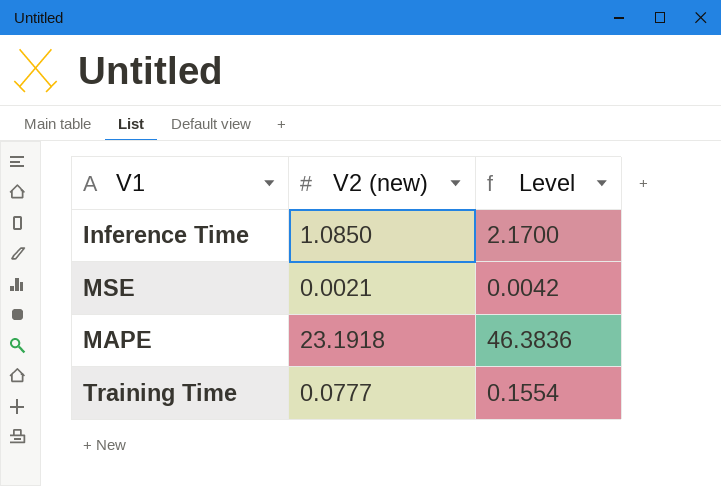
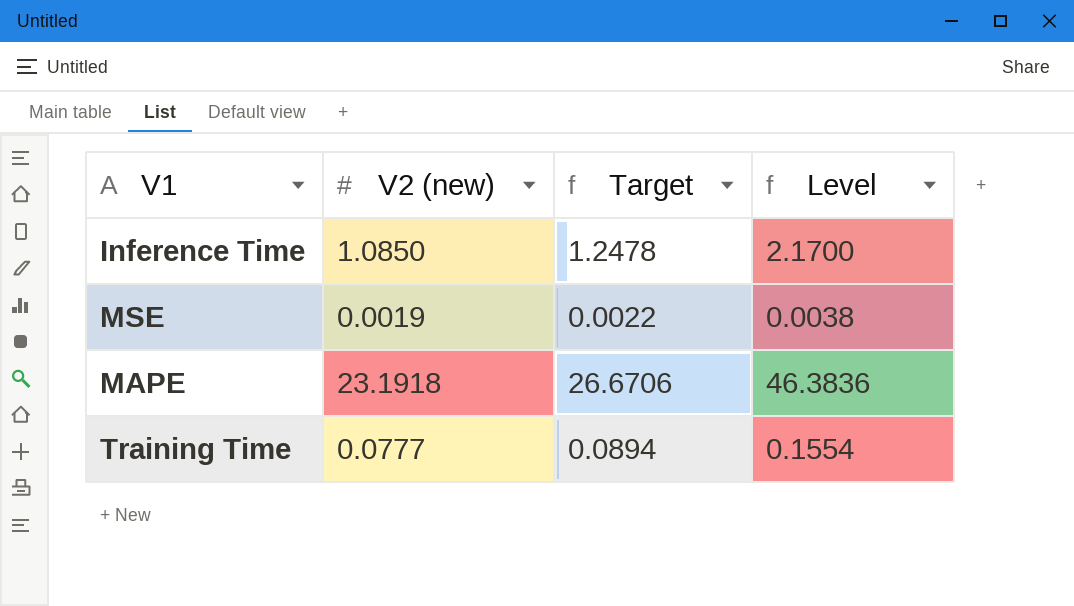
column Target | formula: none -> [V2 (new)] * 1.15
MSE | V2 (new): 0.0021 -> 0.0019
MSE | Level: 0.0042 -> 0.0038

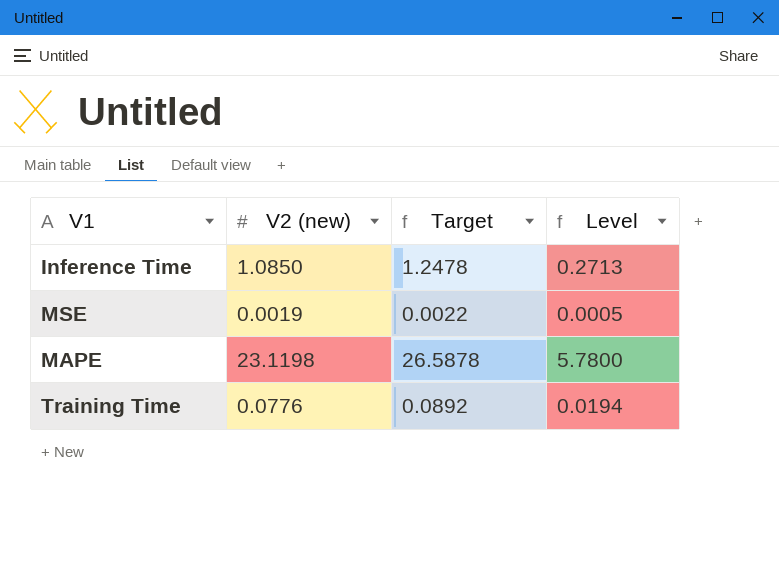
column Level | formula: [V2 (new)] * 2 -> [V2 (new)] * 0.25
MAPE | V2 (new): 23.1918 -> 23.1198
MAPE | Target: 26.6706 -> 26.5878
Training Time | V2 (new): 0.0777 -> 0.0776
Training Time | Target: 0.0894 -> 0.0892

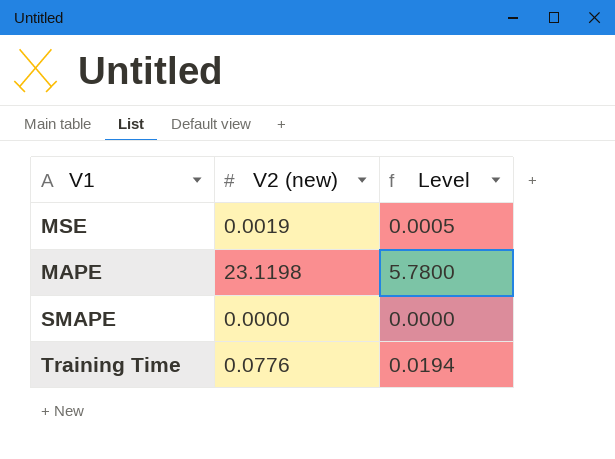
column Target | formula: [V2 (new)] * 1.15 -> none
row Inference Time: 1.0850 | 1.2478 | 0.2713 -> none
row SMAPE: none -> 0.0000 | 0.0000

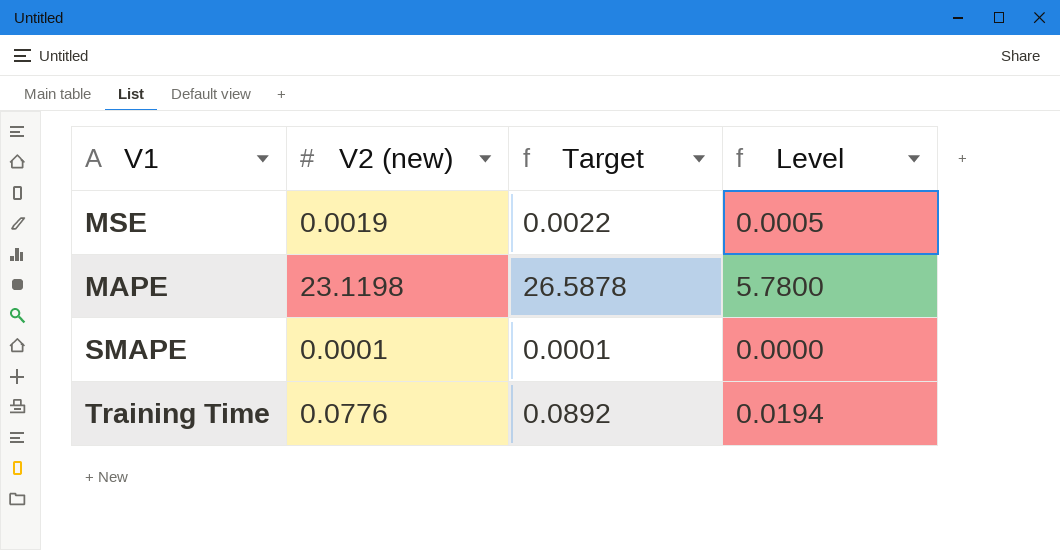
column Target | formula: none -> [V2 (new)] * 1.15
SMAPE | V2 (new): 0.0000 -> 0.0001

